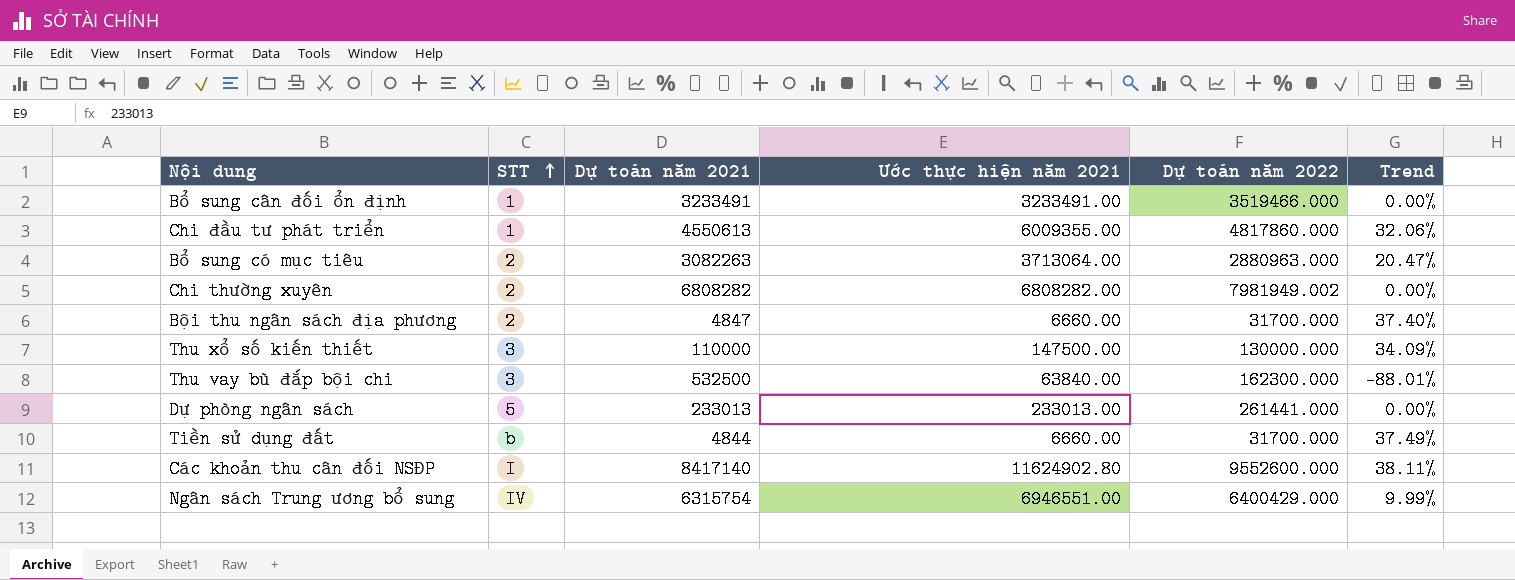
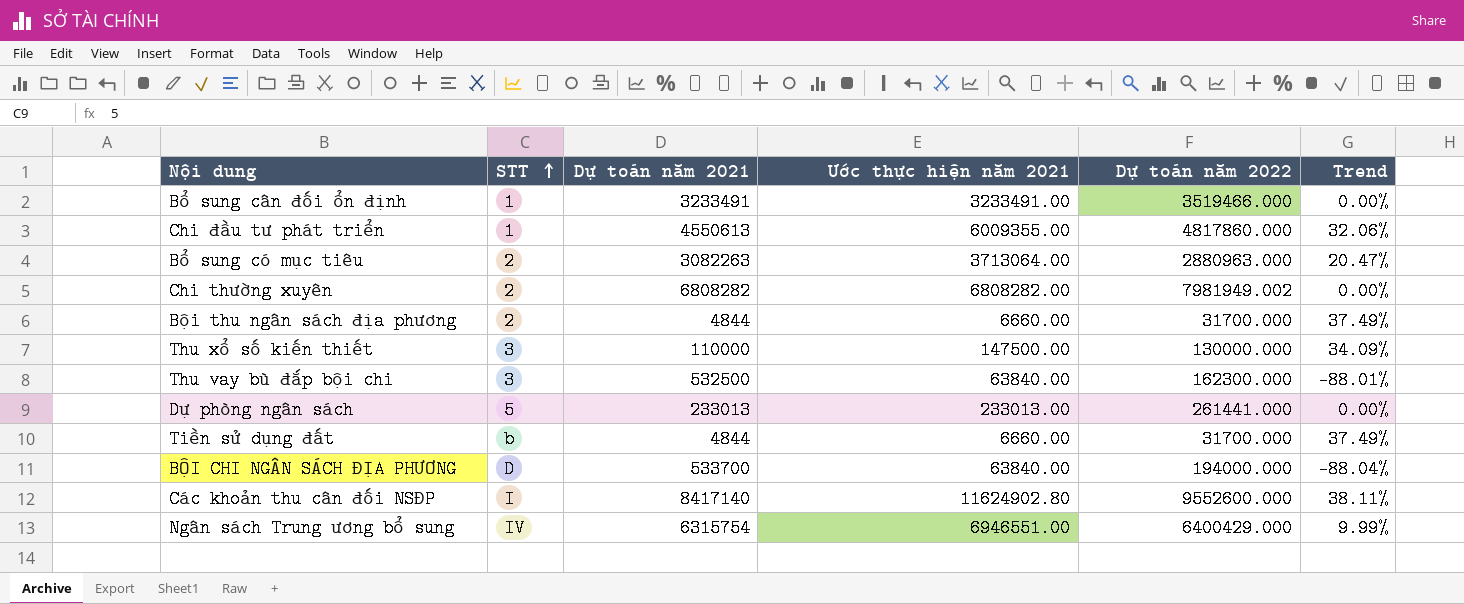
Bội thu ngân sách địa phương | Dự toán năm 2021: 4847 -> 4844
Bội thu ngân sách địa phương | Trend: 37.40% -> 37.49%
row BỘI CHI NGÂN SÁCH ĐỊA PHƯƠNG: none -> D | 533700 | 63840.00 | 194000.000 | -88.04%

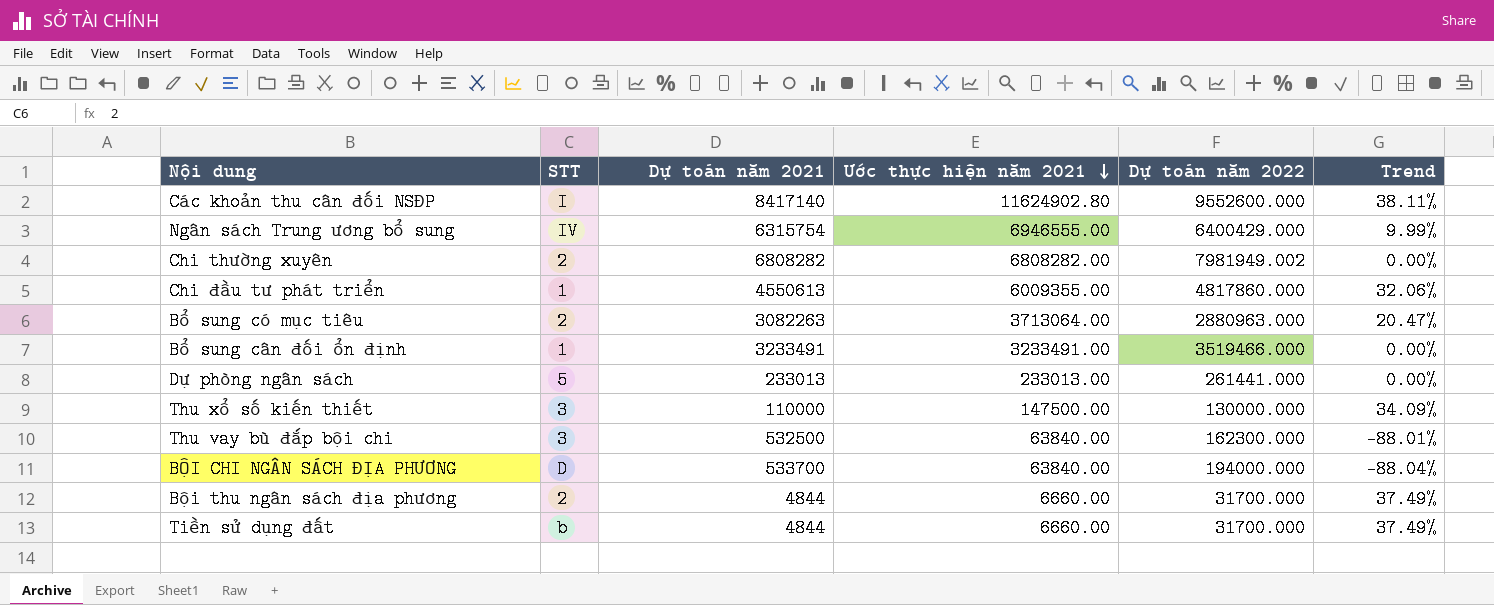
row order: STT ascending -> Ước thực hiện năm 2021 descending
Ngân sách Trung ương bổ sung | Ước thực hiện năm 2021: 6946551.00 -> 6946555.00

